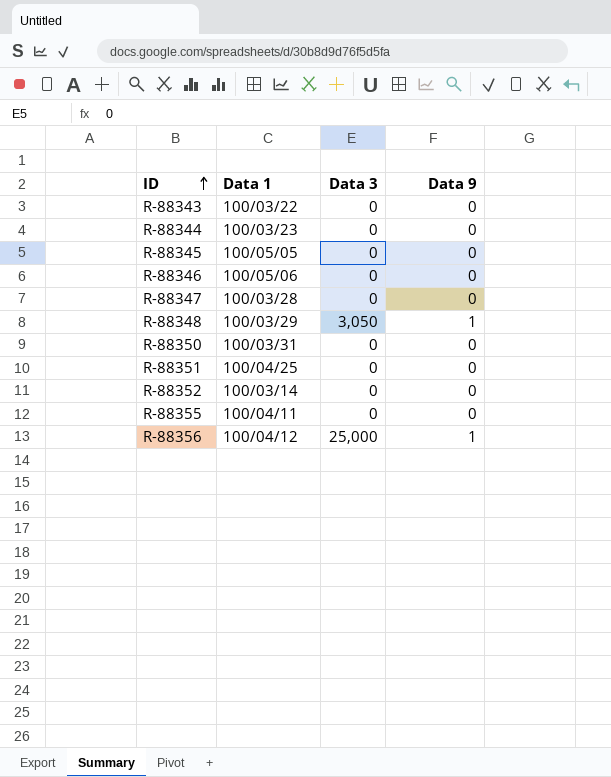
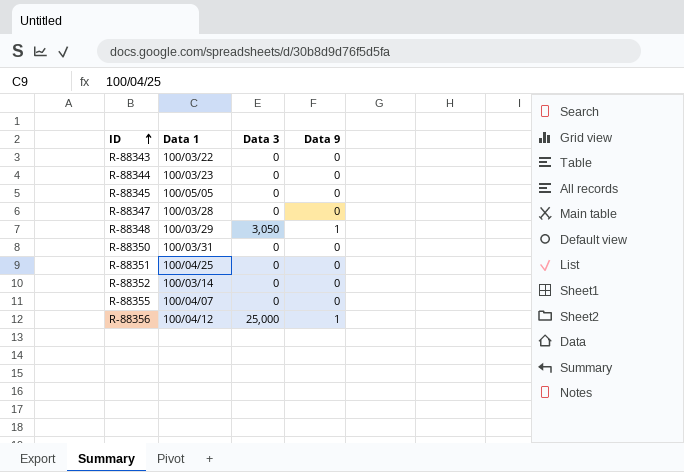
row R-88346: 100/05/06 | 0 | 0 -> none
R-88355 | Data 1: 100/04/11 -> 100/04/07

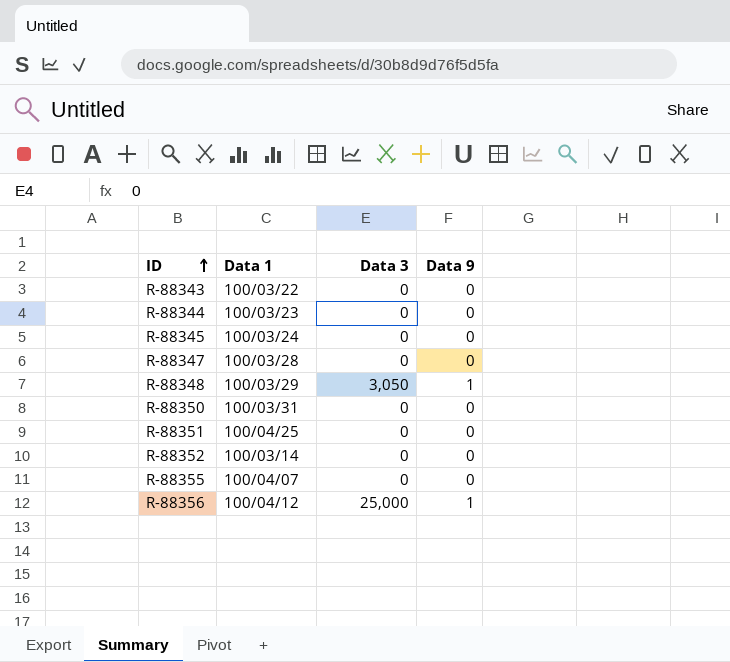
R-88345 | Data 1: 100/05/05 -> 100/03/24

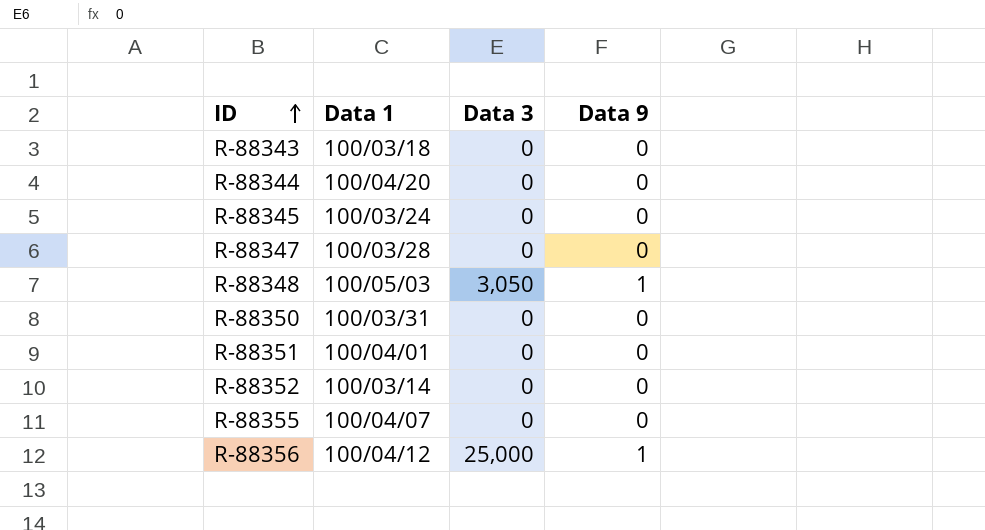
R-88343 | Data 1: 100/03/22 -> 100/03/18
R-88344 | Data 1: 100/03/23 -> 100/04/20
R-88348 | Data 1: 100/03/29 -> 100/05/03
R-88351 | Data 1: 100/04/25 -> 100/04/01

